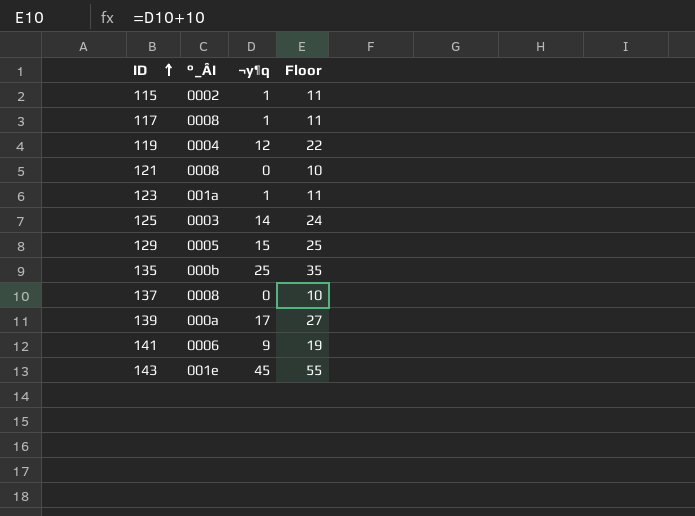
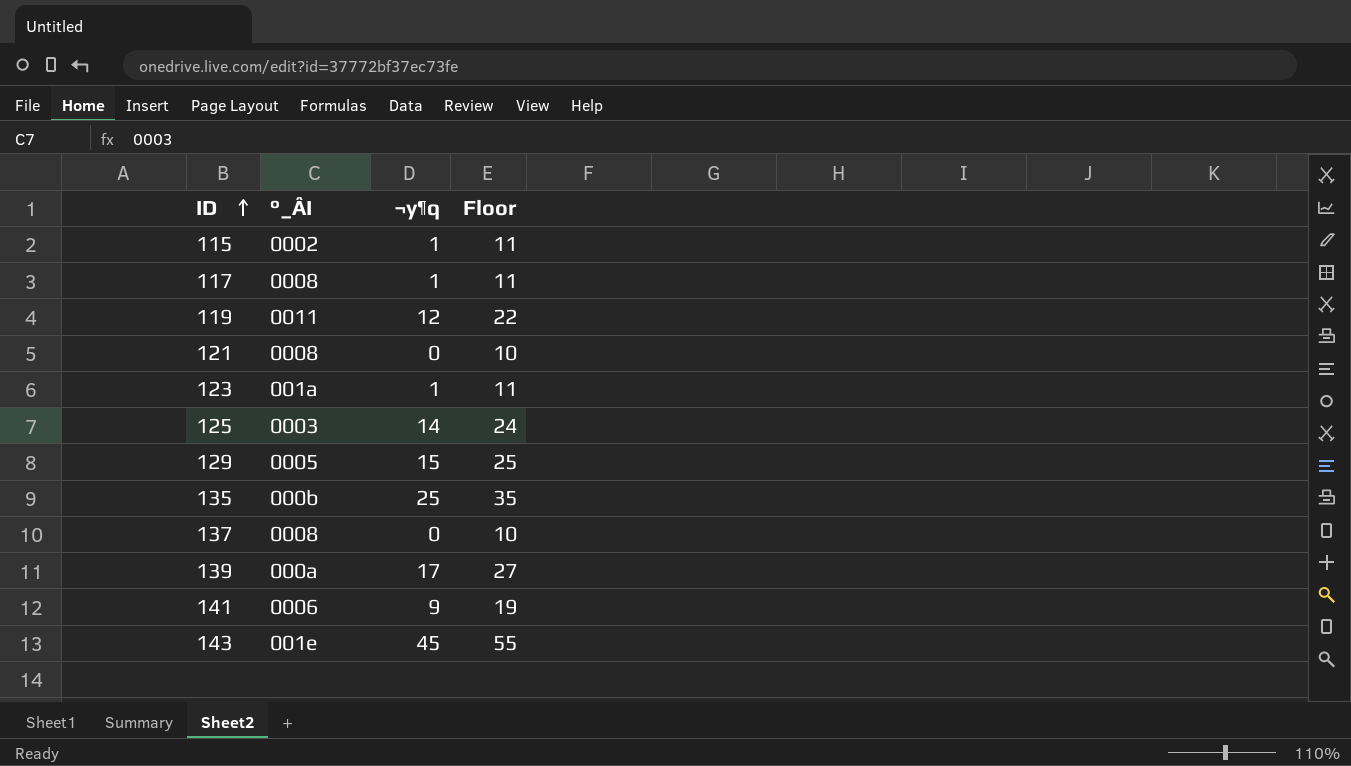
119 | °_ÂI: 0004 -> 0011

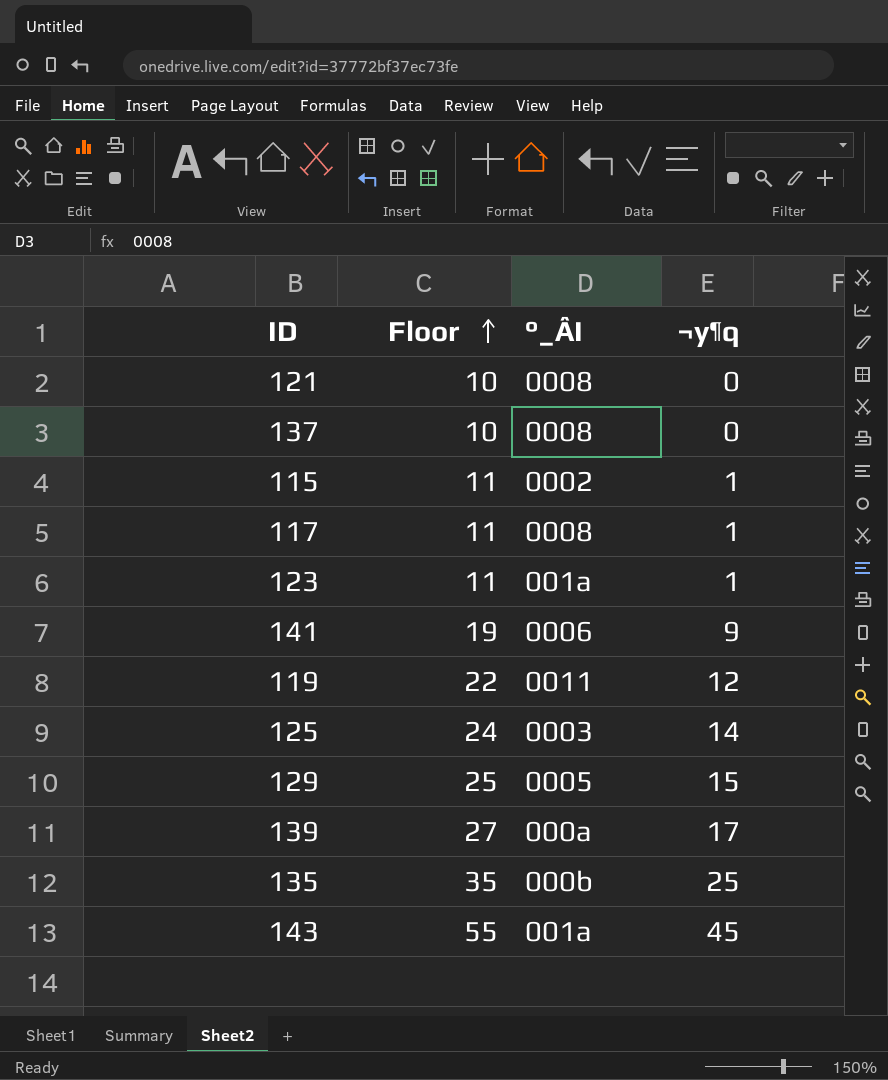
row order: ID ascending -> Floor ascending
column Floor | position: 4 -> 2
143 | °_ÂI: 001e -> 001a

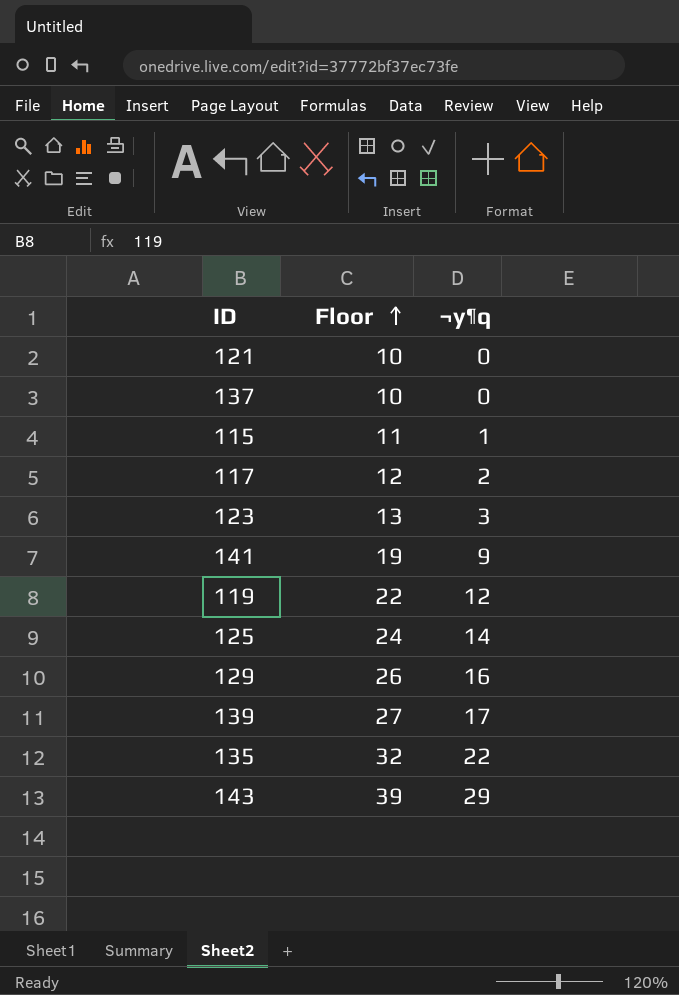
column °_ÂI | position: 3 -> none
117 | Floor: 11 -> 12
117 | ¬y¶q: 1 -> 2
123 | Floor: 11 -> 13
123 | ¬y¶q: 1 -> 3
129 | Floor: 25 -> 26
129 | ¬y¶q: 15 -> 16
135 | Floor: 35 -> 32
135 | ¬y¶q: 25 -> 22
143 | Floor: 55 -> 39
143 | ¬y¶q: 45 -> 29

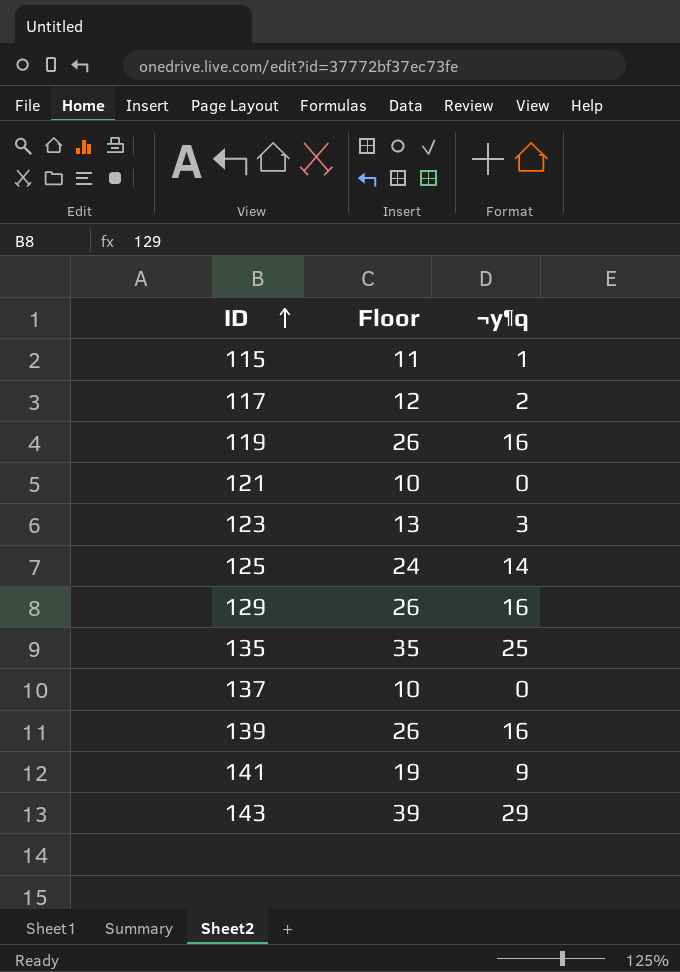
row order: Floor ascending -> ID ascending
119 | Floor: 22 -> 26
119 | ¬y¶q: 12 -> 16
135 | Floor: 32 -> 35
135 | ¬y¶q: 22 -> 25
139 | Floor: 27 -> 26
139 | ¬y¶q: 17 -> 16

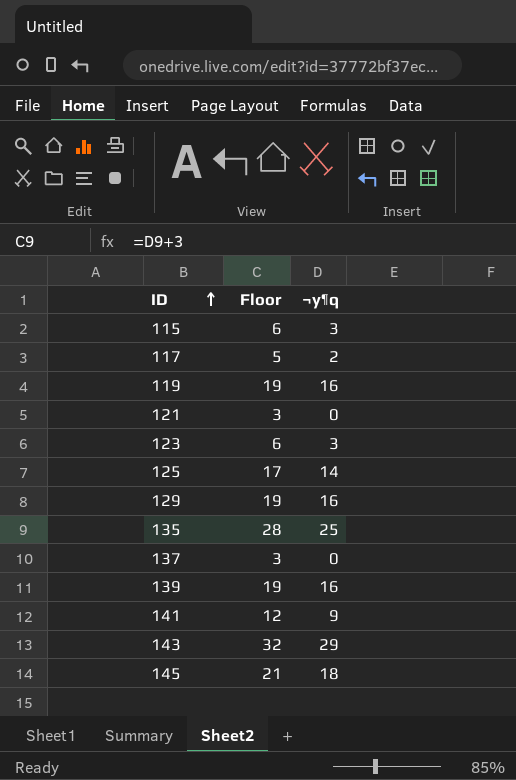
column Floor | formula: [¬y¶q] + 10 -> [¬y¶q] + 3
115 | ¬y¶q: 1 -> 3
row 145: none -> 21 | 18

